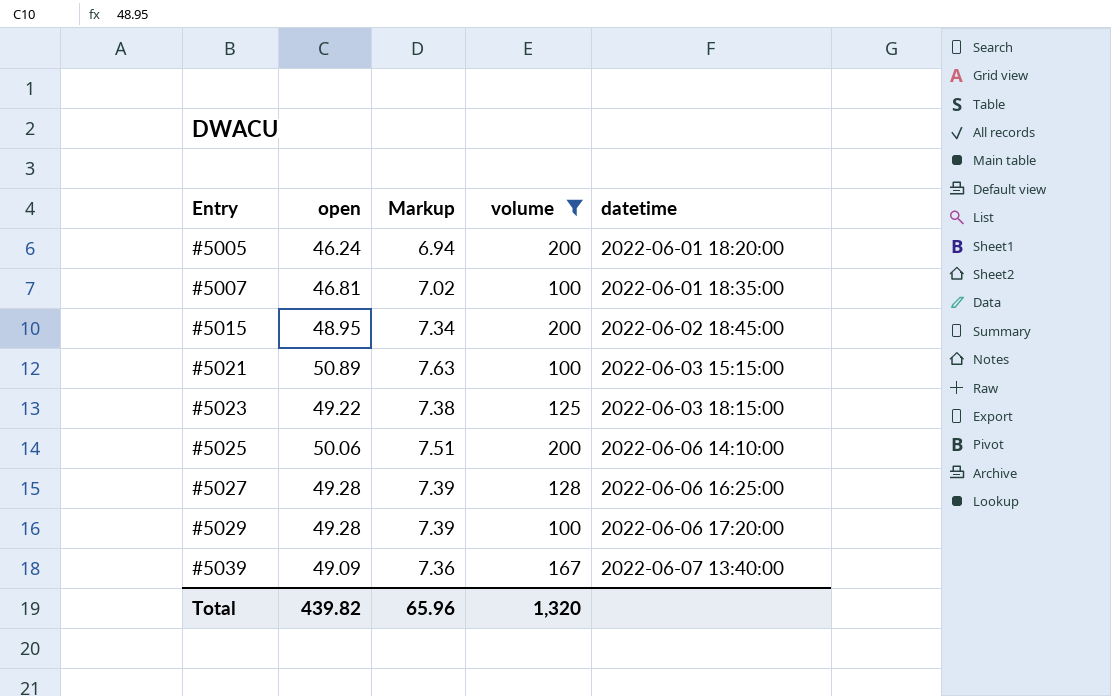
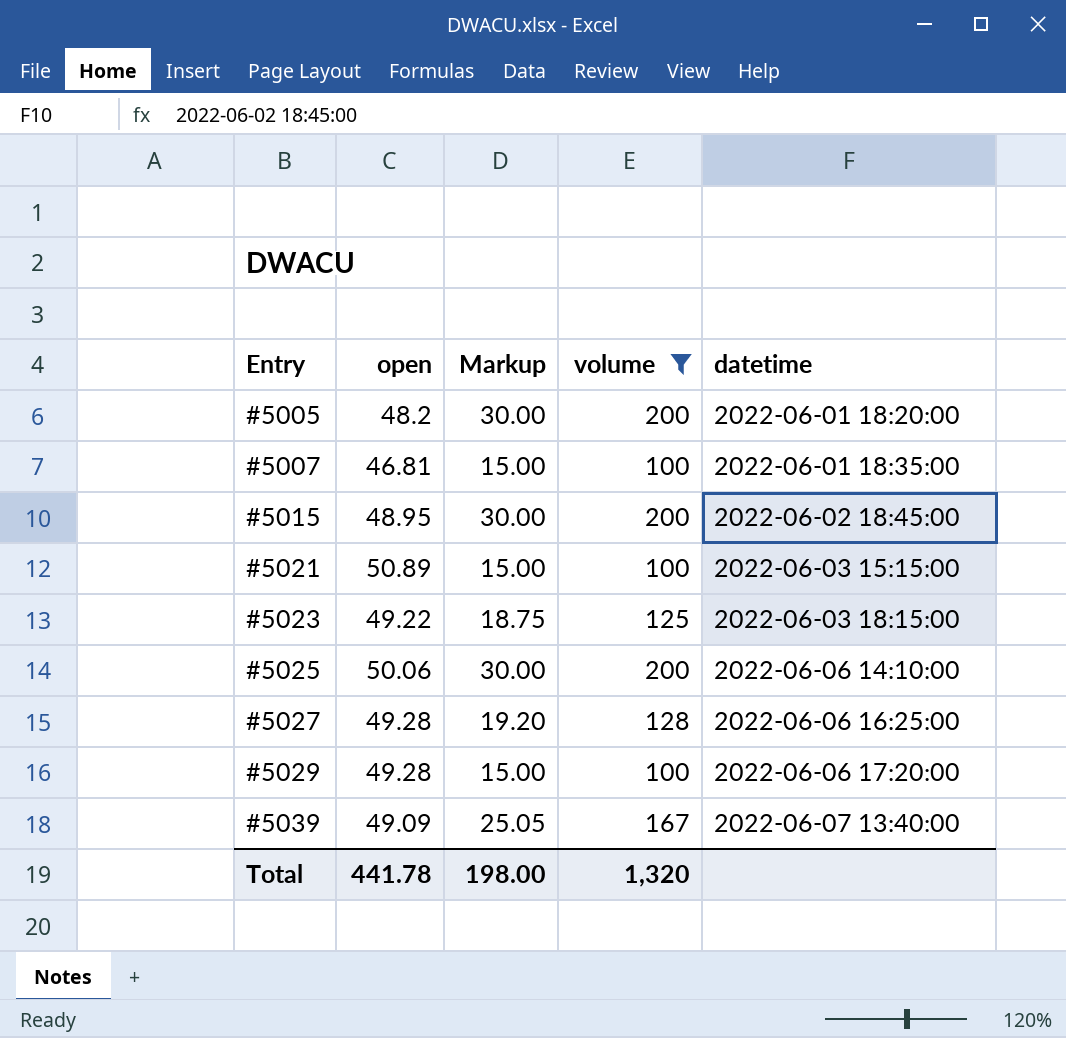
column Markup | formula: [open] * 0.15 -> [volume] * 0.15
#5005 | open: 46.24 -> 48.2
Total | open: 439.82 -> 441.78
Total | Markup: 65.96 -> 198.00

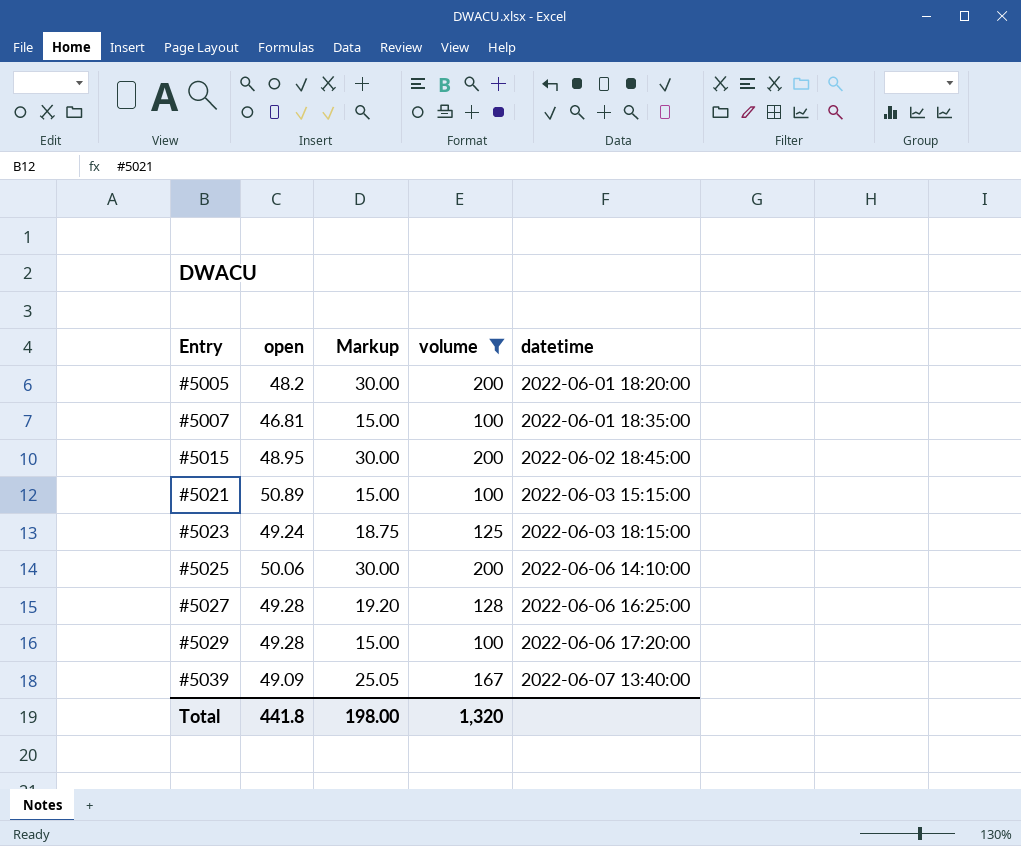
#5023 | open: 49.22 -> 49.24
Total | open: 441.78 -> 441.8

